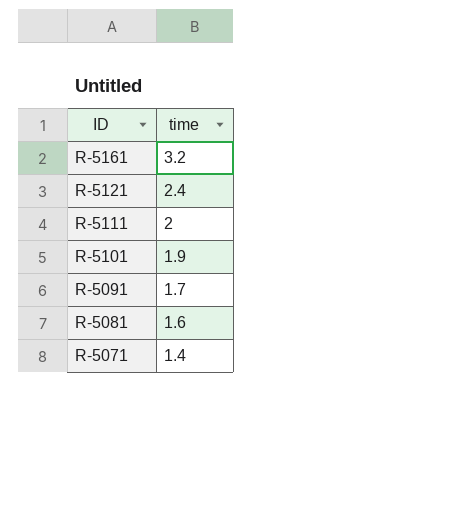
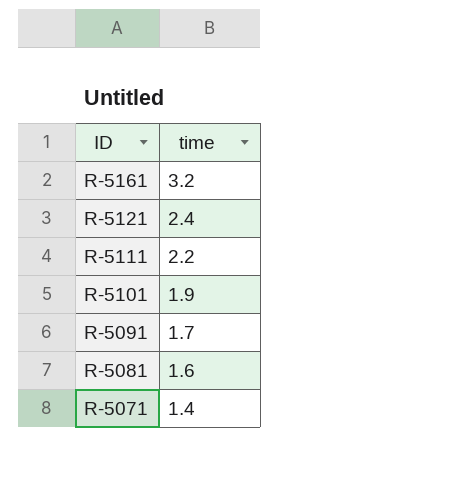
R-5111 | time: 2 -> 2.2

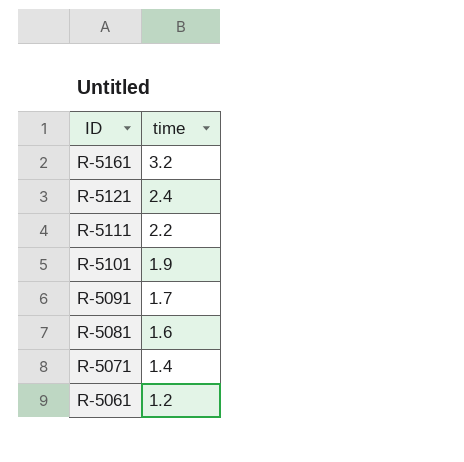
row R-5061: none -> 1.2

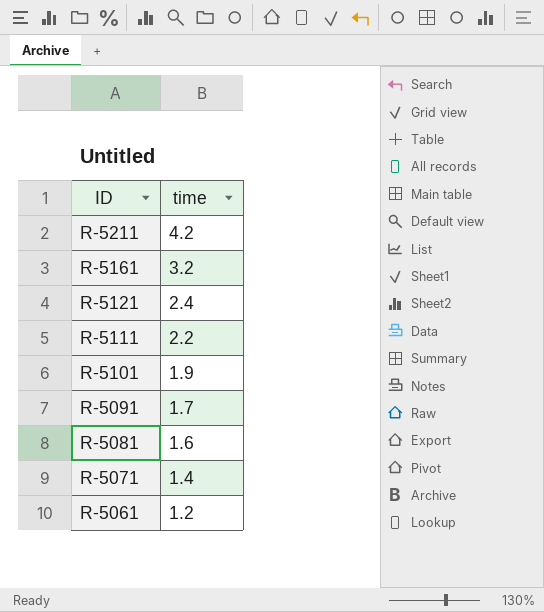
row R-5211: none -> 4.2

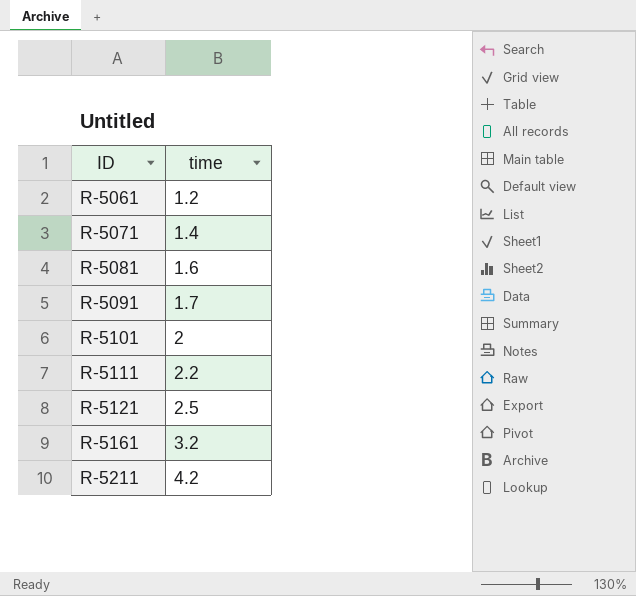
row order: ID descending -> ID ascending
R-5101 | time: 1.9 -> 2
R-5121 | time: 2.4 -> 2.5

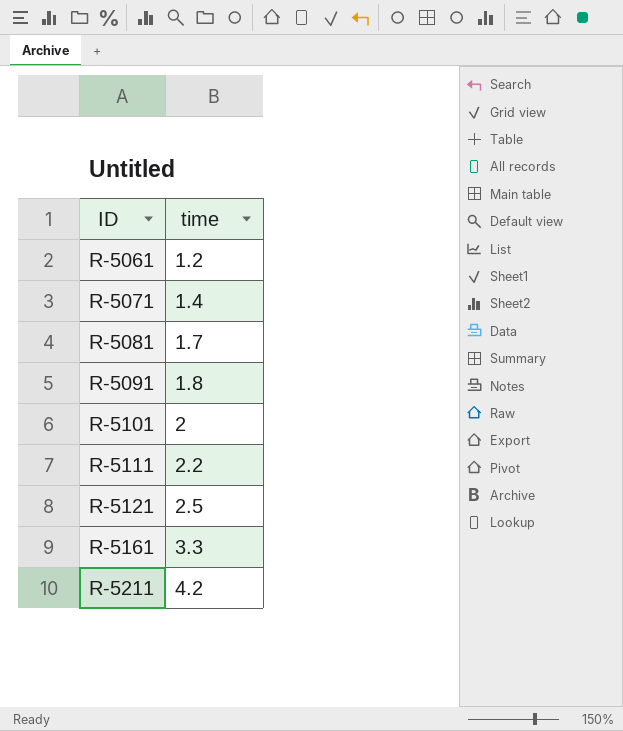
R-5081 | time: 1.6 -> 1.7
R-5091 | time: 1.7 -> 1.8
R-5161 | time: 3.2 -> 3.3

